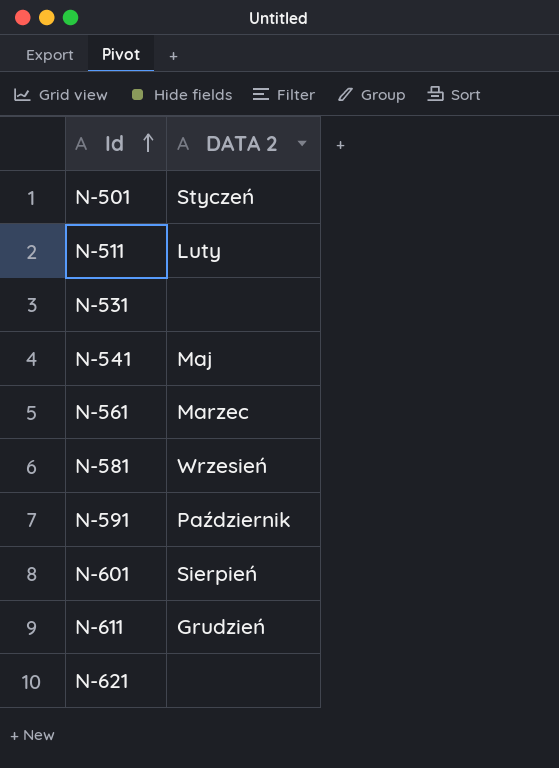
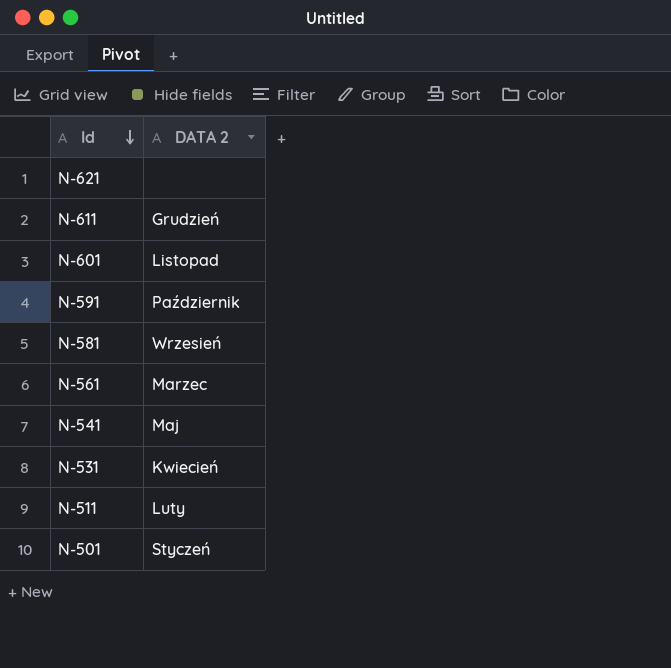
row order: Id ascending -> Id descending
N-601 | DATA 2: Sierpień -> Listopad
N-531 | DATA 2: none -> Kwiecień

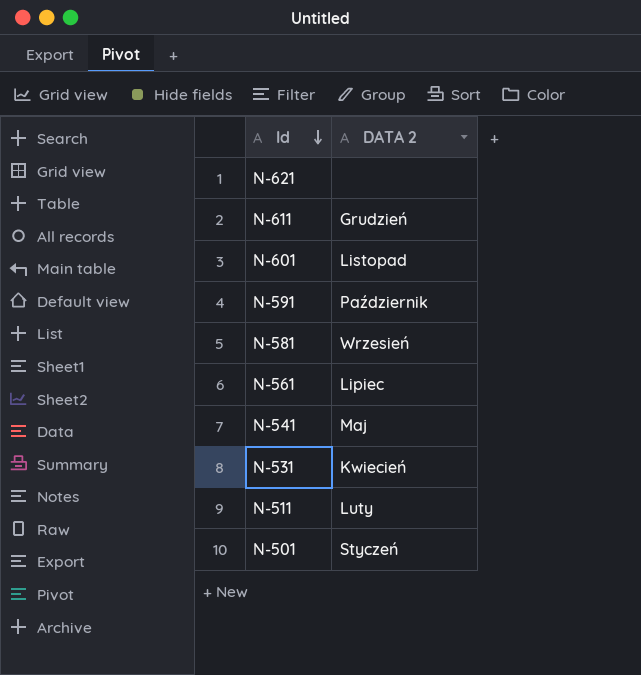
N-561 | DATA 2: Marzec -> Lipiec

